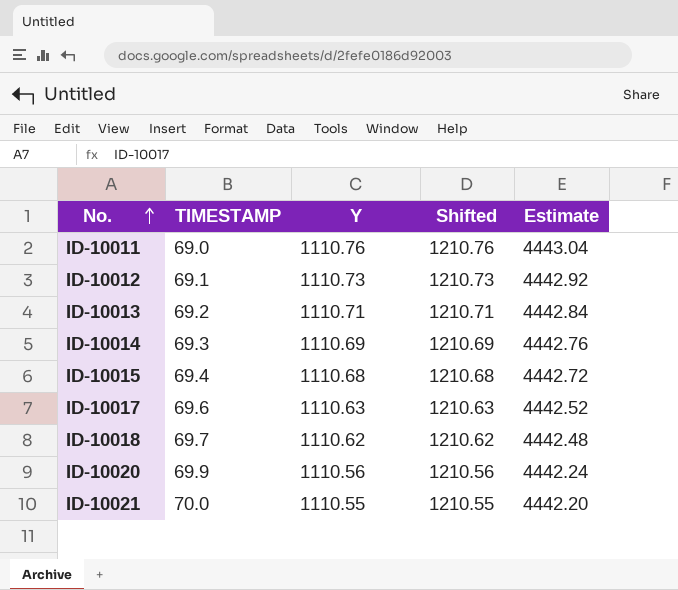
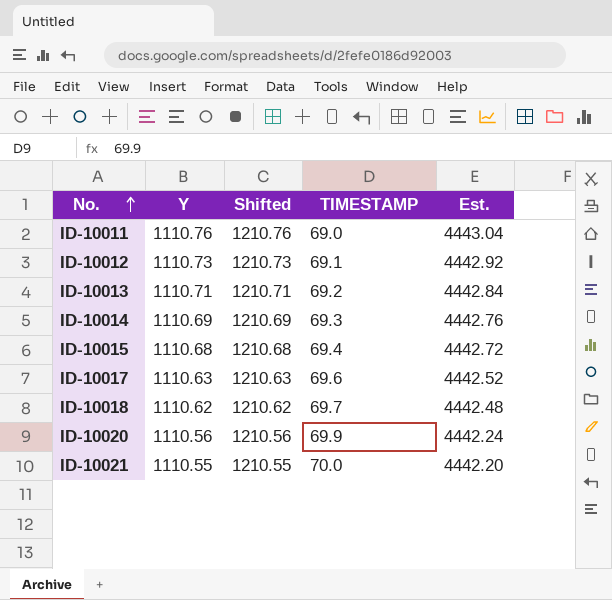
column TIMESTAMP | position: 2 -> 4
column name: Estimate -> Est.

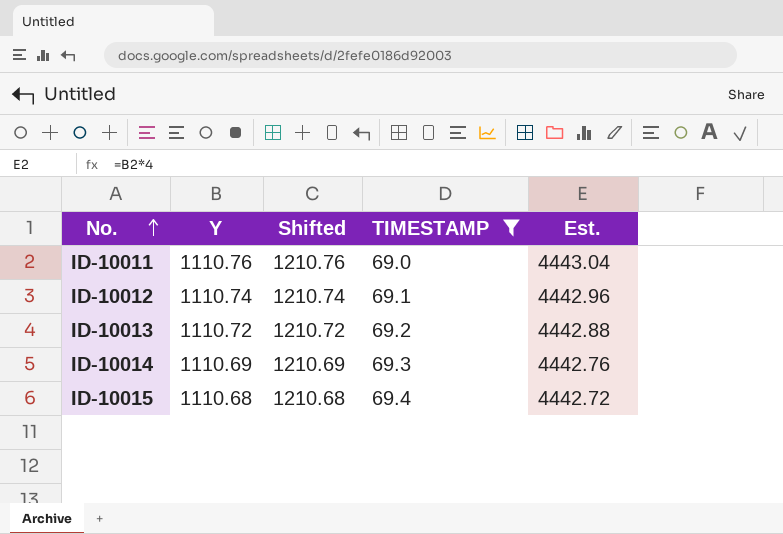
filter: none -> TIMESTAMP <= 69.4
ID-10012 | Y: 1110.73 -> 1110.74
ID-10012 | Shifted: 1210.73 -> 1210.74
ID-10012 | Est.: 4442.92 -> 4442.96
ID-10013 | Y: 1110.71 -> 1110.72
ID-10013 | Shifted: 1210.71 -> 1210.72
ID-10013 | Est.: 4442.84 -> 4442.88

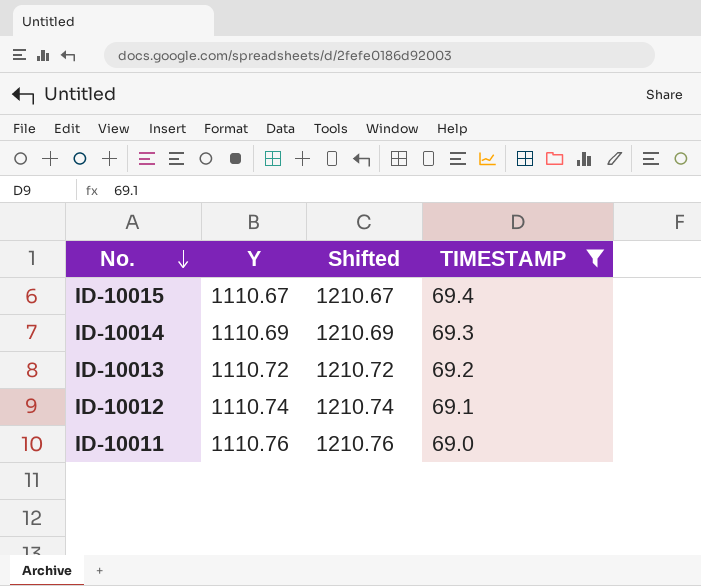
row order: No. ascending -> No. descending
column Est. | formula: [Y] * 4 -> none
ID-10015 | Y: 1110.68 -> 1110.67
ID-10015 | Shifted: 1210.68 -> 1210.67

